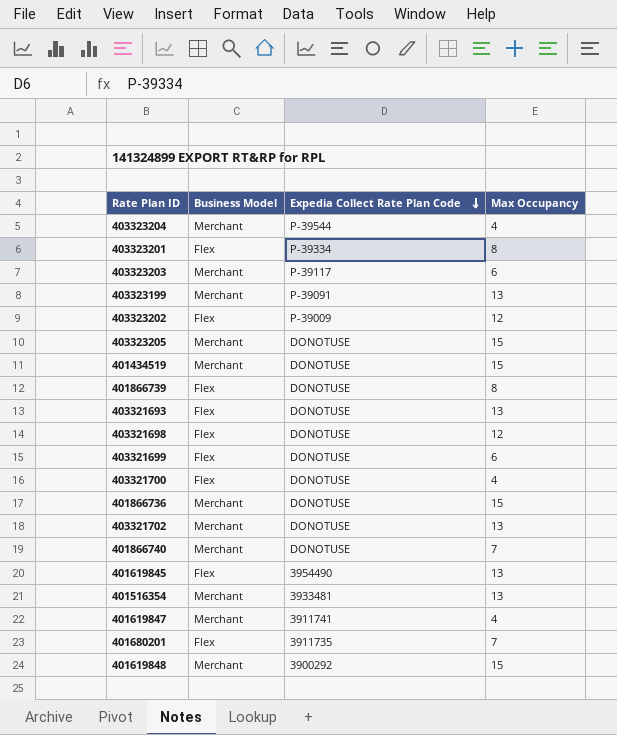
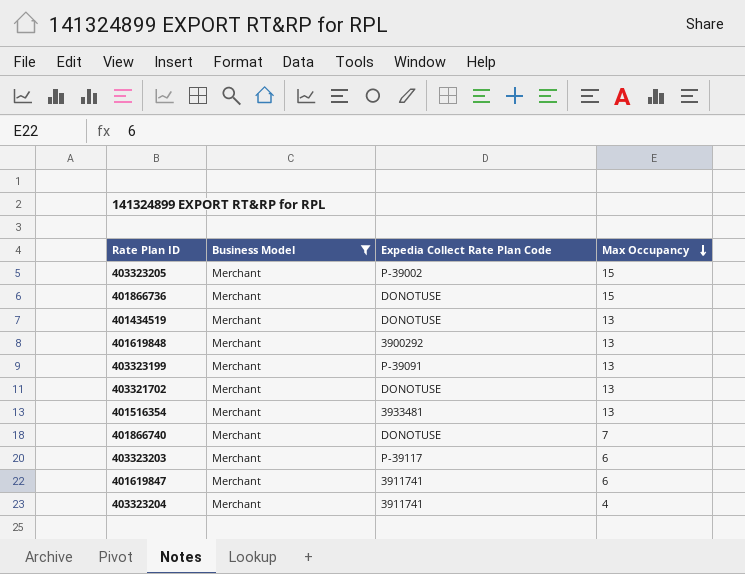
filter: none -> Business Model = Merchant
row order: Expedia Collect Rate Plan Code descending -> Max Occupancy descending
403323205 | Expedia Collect Rate Plan Code: DONOTUSE -> P-39002
401434519 | Max Occupancy: 15 -> 13
401619848 | Max Occupancy: 15 -> 13
401619847 | Max Occupancy: 4 -> 6
403323204 | Expedia Collect Rate Plan Code: P-39544 -> 3911741

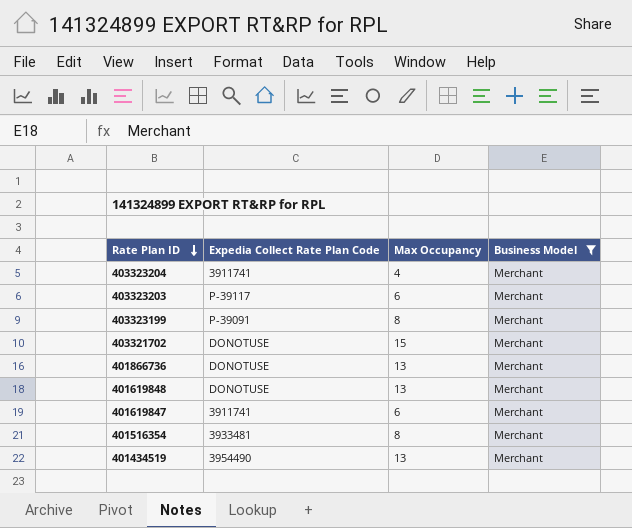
row order: Max Occupancy descending -> Rate Plan ID descending
column Business Model | position: 2 -> 4
row 403323205: Merchant | P-39002 | 15 -> none
row 401866740: Merchant | DONOTUSE | 7 -> none
403323199 | Max Occupancy: 13 -> 8
403321702 | Max Occupancy: 13 -> 15
401866736 | Max Occupancy: 15 -> 13
401619848 | Expedia Collect Rate Plan Code: 3900292 -> DONOTUSE
401516354 | Max Occupancy: 13 -> 8
401434519 | Expedia Collect Rate Plan Code: DONOTUSE -> 3954490

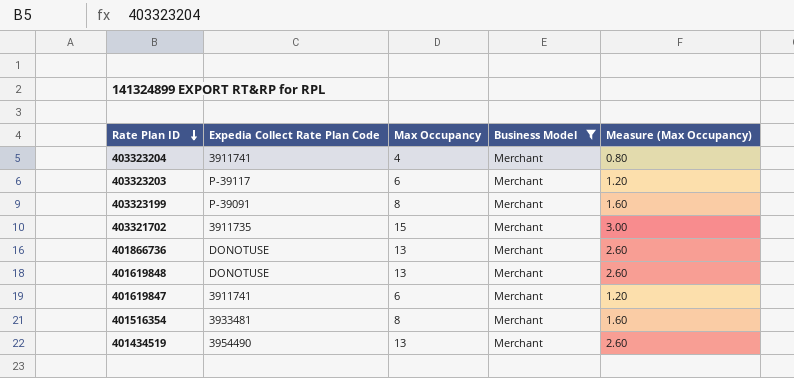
column Measure (Max Occupancy) | formula: none -> [Max Occupancy] * 0.2
403321702 | Expedia Collect Rate Plan Code: DONOTUSE -> 3911735

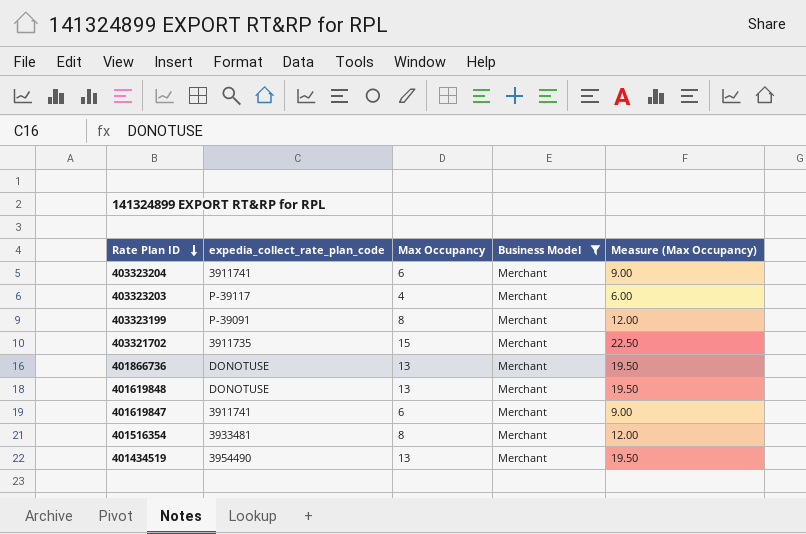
column name: Expedia Collect Rate Plan Code -> expedia_collect_rate_plan_code
column Measure (Max Occupancy) | formula: [Max Occupancy] * 0.2 -> [Max Occupancy] * 1.5
403323204 | Max Occupancy: 4 -> 6
403323203 | Max Occupancy: 6 -> 4

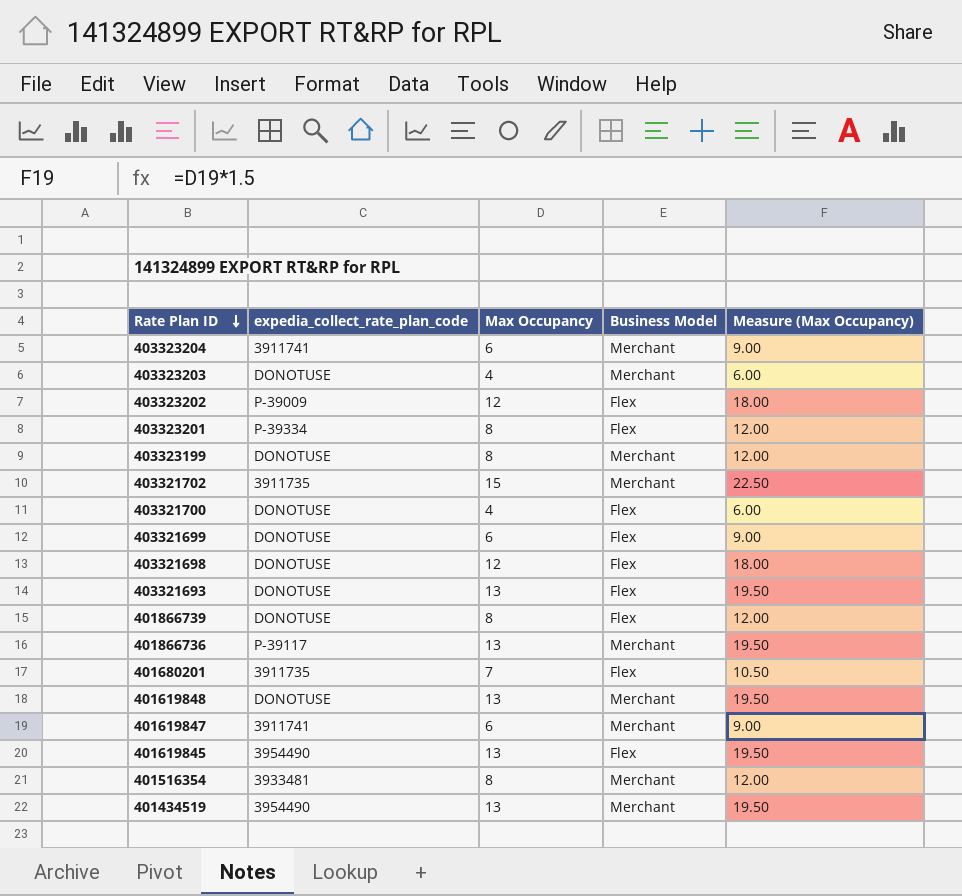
filter: Business Model = Merchant -> none
403323203 | expedia_collect_rate_plan_code: P-39117 -> DONOTUSE
403323199 | expedia_collect_rate_plan_code: P-39091 -> DONOTUSE
401866736 | expedia_collect_rate_plan_code: DONOTUSE -> P-39117

